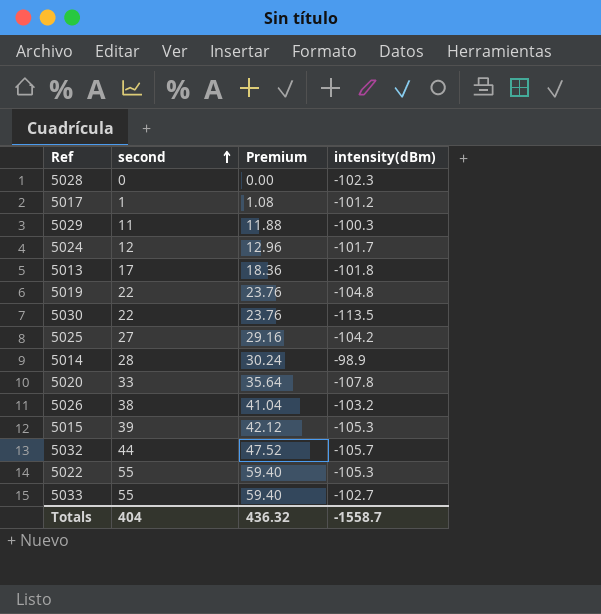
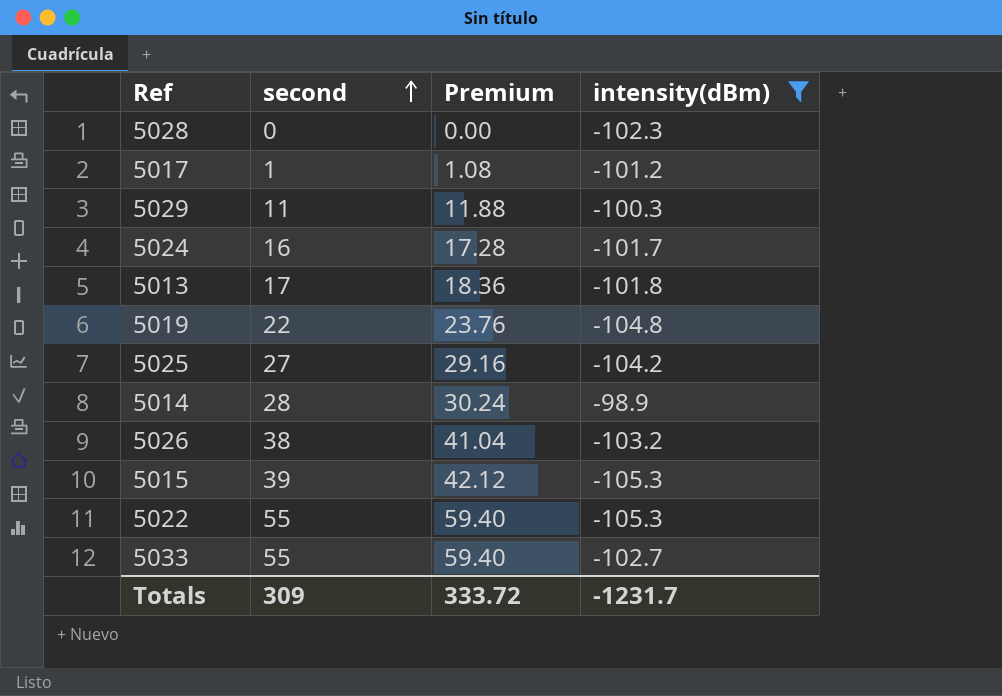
filter: none -> intensity(dBm) >= -105.3
5024 | second: 12 -> 16
5024 | Premium: 12.96 -> 17.28
Totals | second: 404 -> 309
Totals | Premium: 436.32 -> 333.72
Totals | intensity(dBm): -1558.7 -> -1231.7

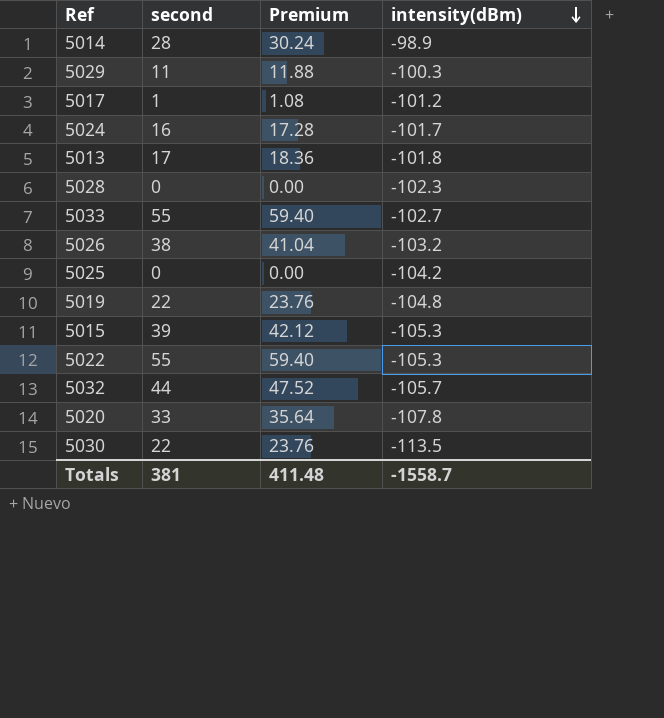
filter: intensity(dBm) >= -105.3 -> none
row order: second ascending -> intensity(dBm) descending
5025 | second: 27 -> 0
5025 | Premium: 29.16 -> 0.00
Totals | second: 309 -> 381
Totals | Premium: 333.72 -> 411.48
Totals | intensity(dBm): -1231.7 -> -1558.7

